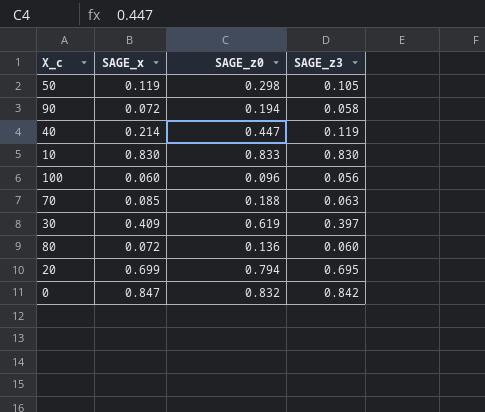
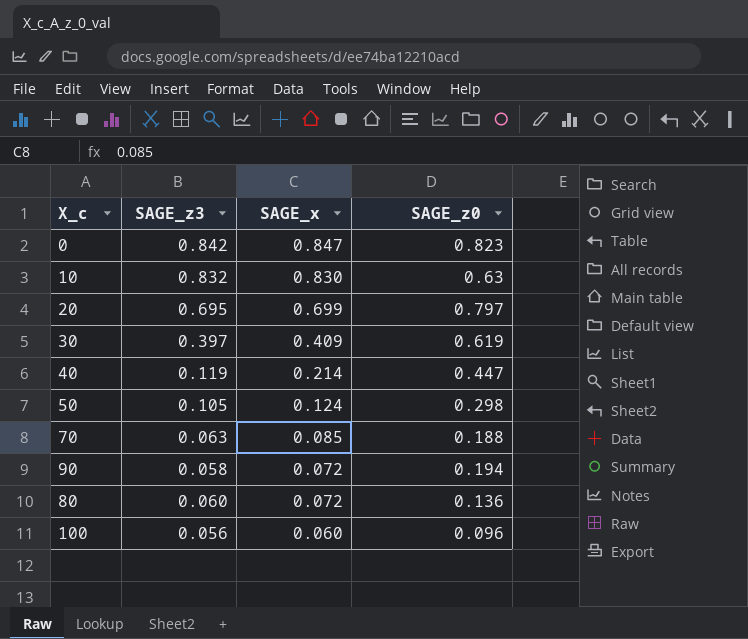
row order: none -> SAGE_x descending
column SAGE_z3 | position: 4 -> 2
0 | SAGE_z0: 0.832 -> 0.823
10 | SAGE_z3: 0.830 -> 0.832
10 | SAGE_z0: 0.833 -> 0.63
20 | SAGE_z0: 0.794 -> 0.797
50 | SAGE_x: 0.119 -> 0.124

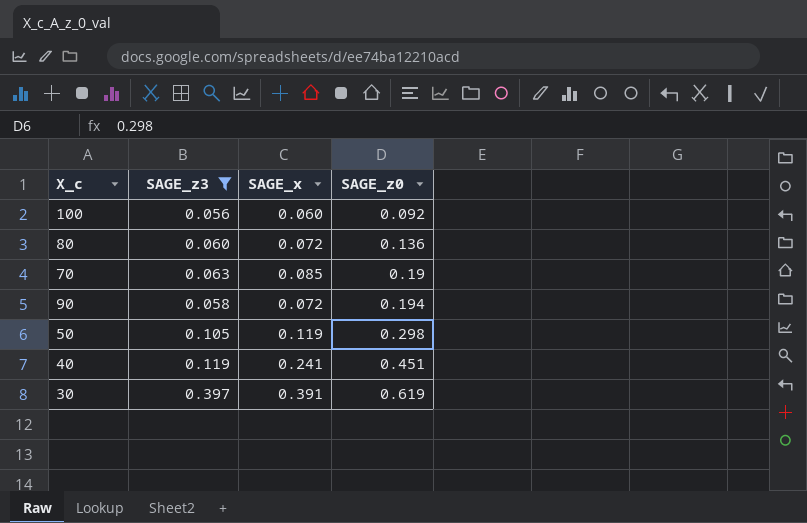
filter: none -> SAGE_z3 <= 0.397
row order: SAGE_x descending -> SAGE_z0 ascending
100 | SAGE_z0: 0.096 -> 0.092
70 | SAGE_z0: 0.188 -> 0.19
50 | SAGE_x: 0.124 -> 0.119
40 | SAGE_x: 0.214 -> 0.241
40 | SAGE_z0: 0.447 -> 0.451
30 | SAGE_x: 0.409 -> 0.391

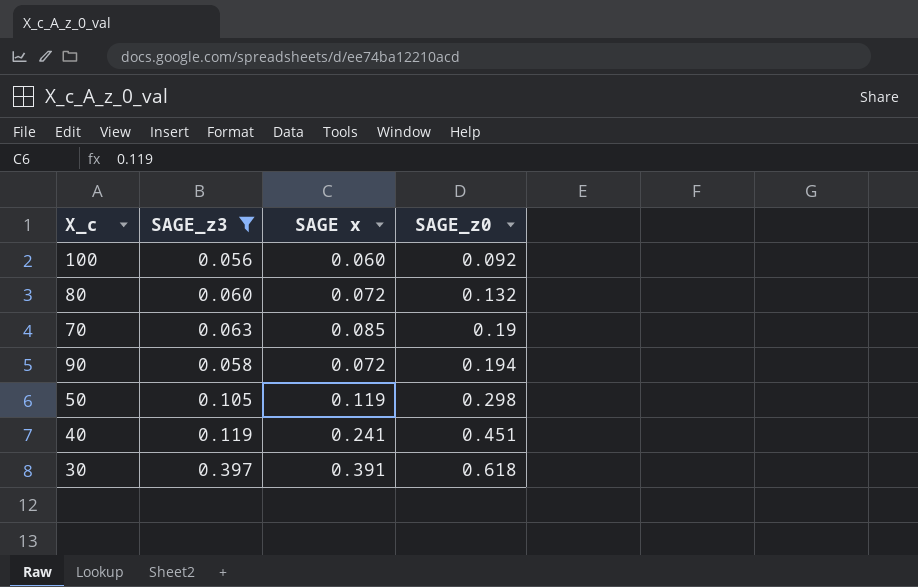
column name: SAGE_x -> SAGE x
80 | SAGE_z0: 0.136 -> 0.132
30 | SAGE_z0: 0.619 -> 0.618

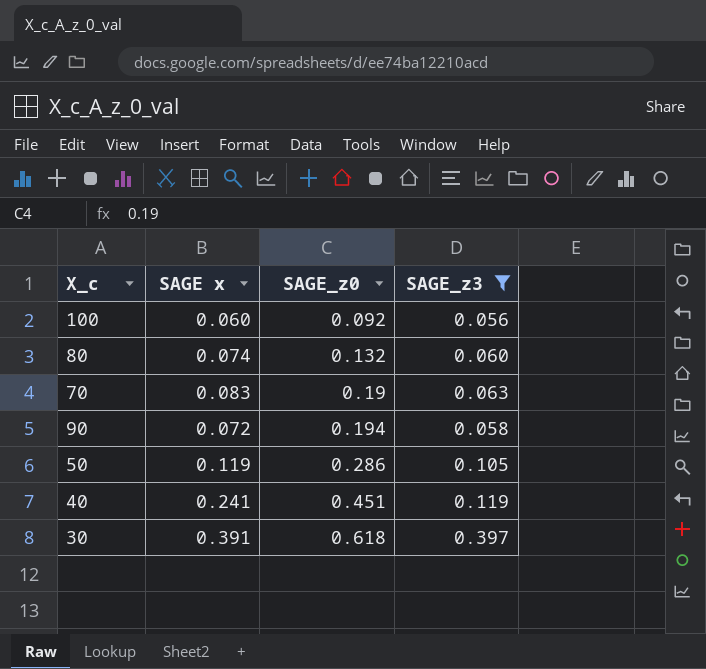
column SAGE_z3 | position: 2 -> 4
80 | SAGE x: 0.072 -> 0.074
70 | SAGE x: 0.085 -> 0.083
50 | SAGE_z0: 0.298 -> 0.286

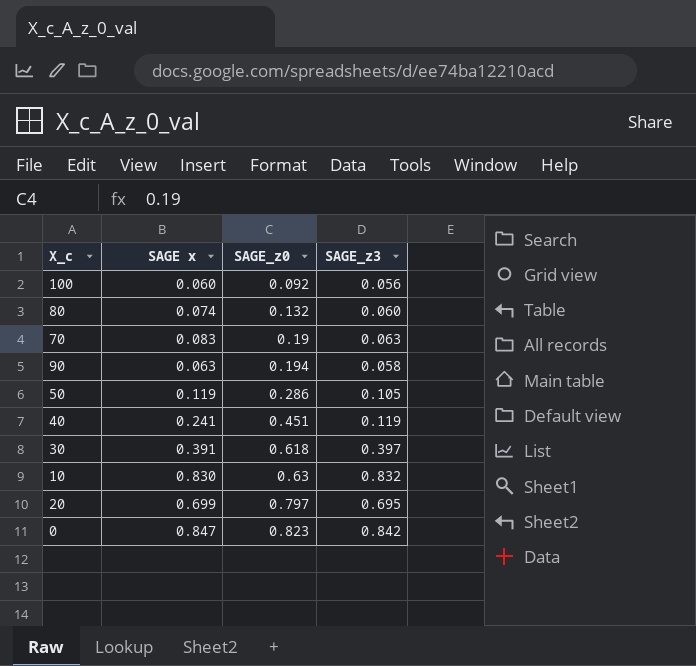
filter: SAGE_z3 <= 0.397 -> none
90 | SAGE x: 0.072 -> 0.063

